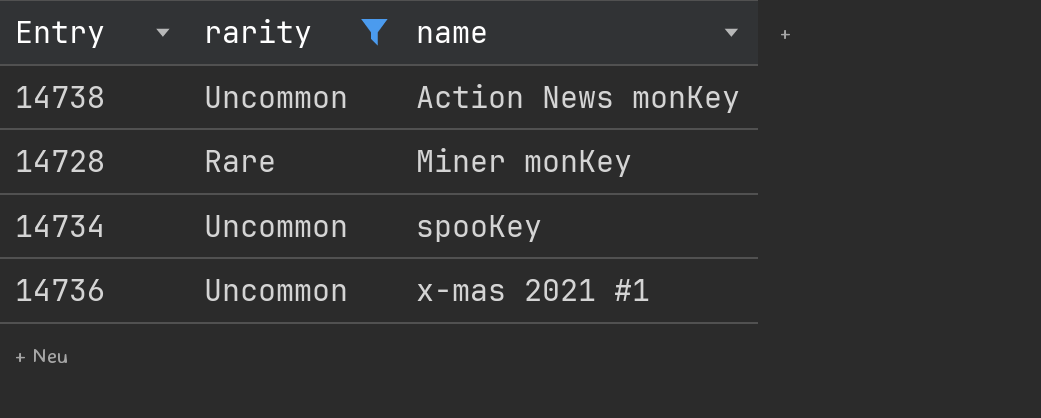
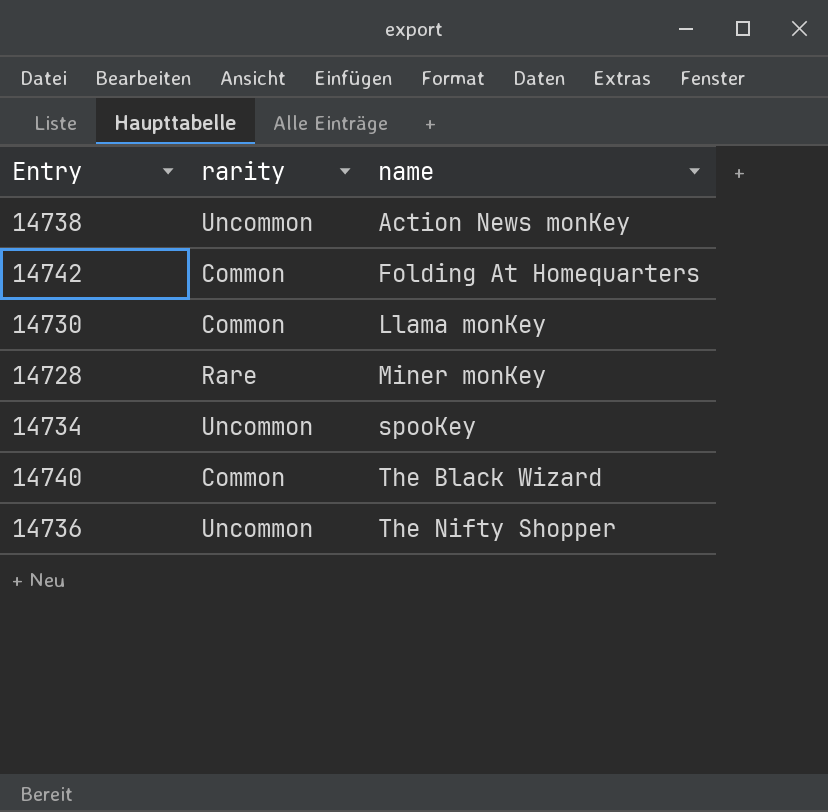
filter: rarity != Common -> none
14736 | name: x-mas 2021 #1 -> The Nifty Shopper

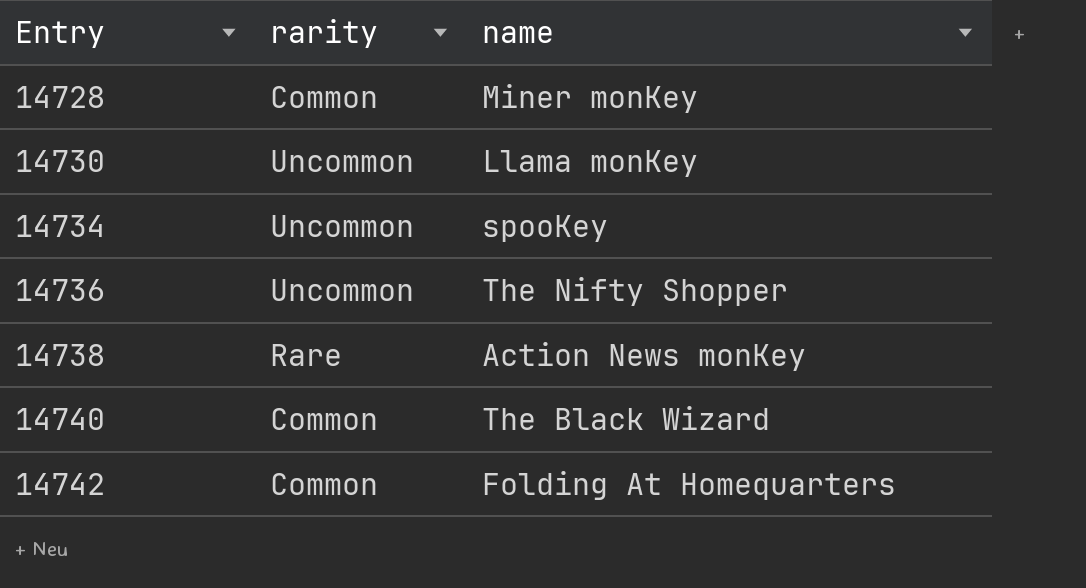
row order: name ascending -> Entry ascending
14728 | rarity: Rare -> Common
14730 | rarity: Common -> Uncommon
14738 | rarity: Uncommon -> Rare

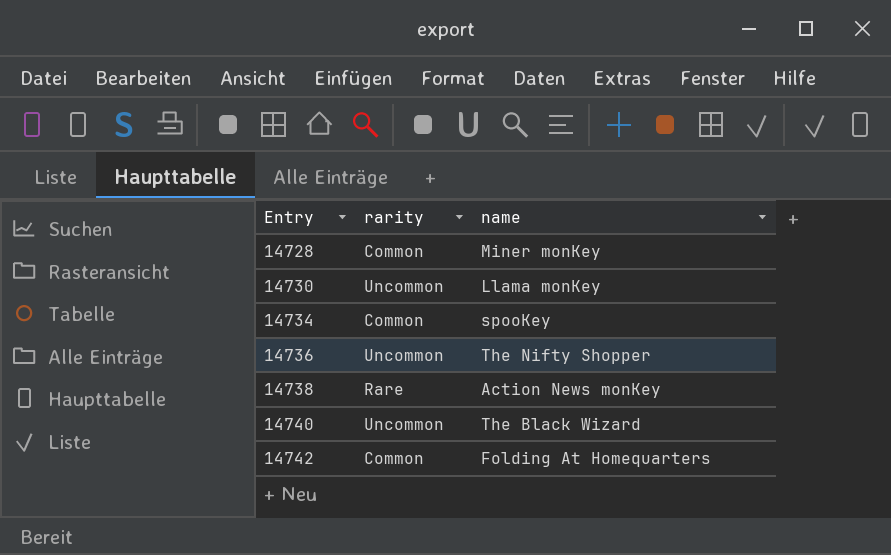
14734 | rarity: Uncommon -> Common
14740 | rarity: Common -> Uncommon

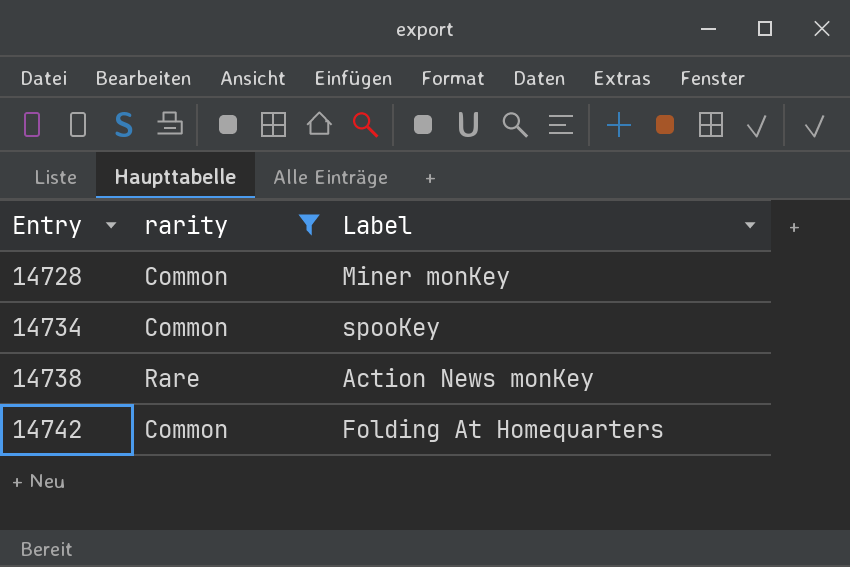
filter: none -> rarity != Uncommon
column name: name -> Label

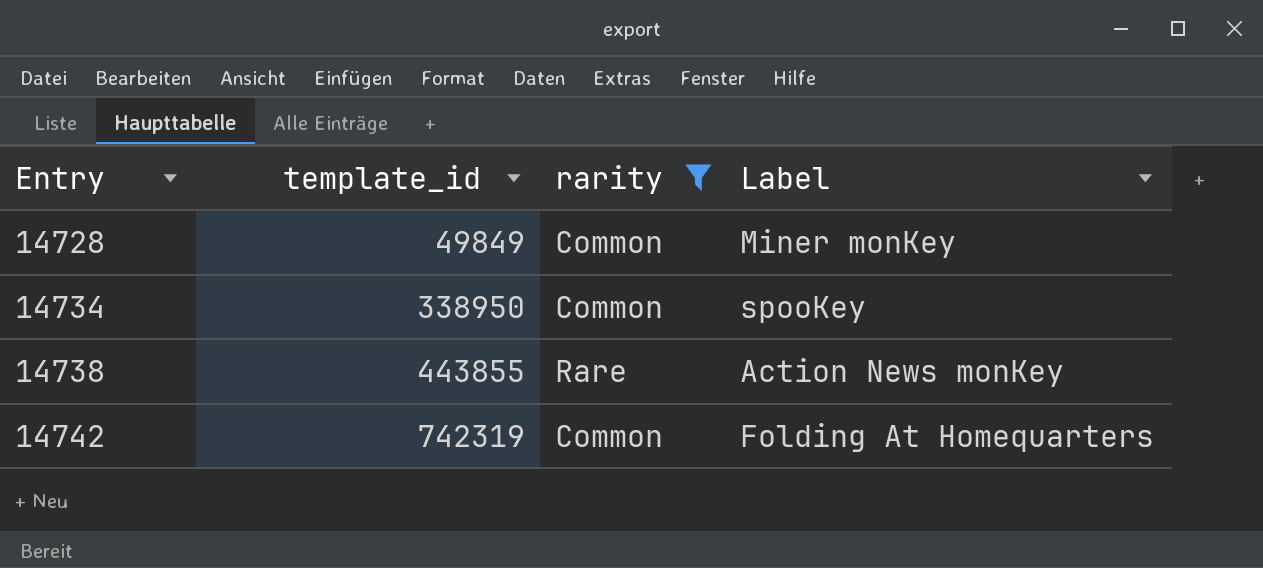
column template_id | position: none -> 2

